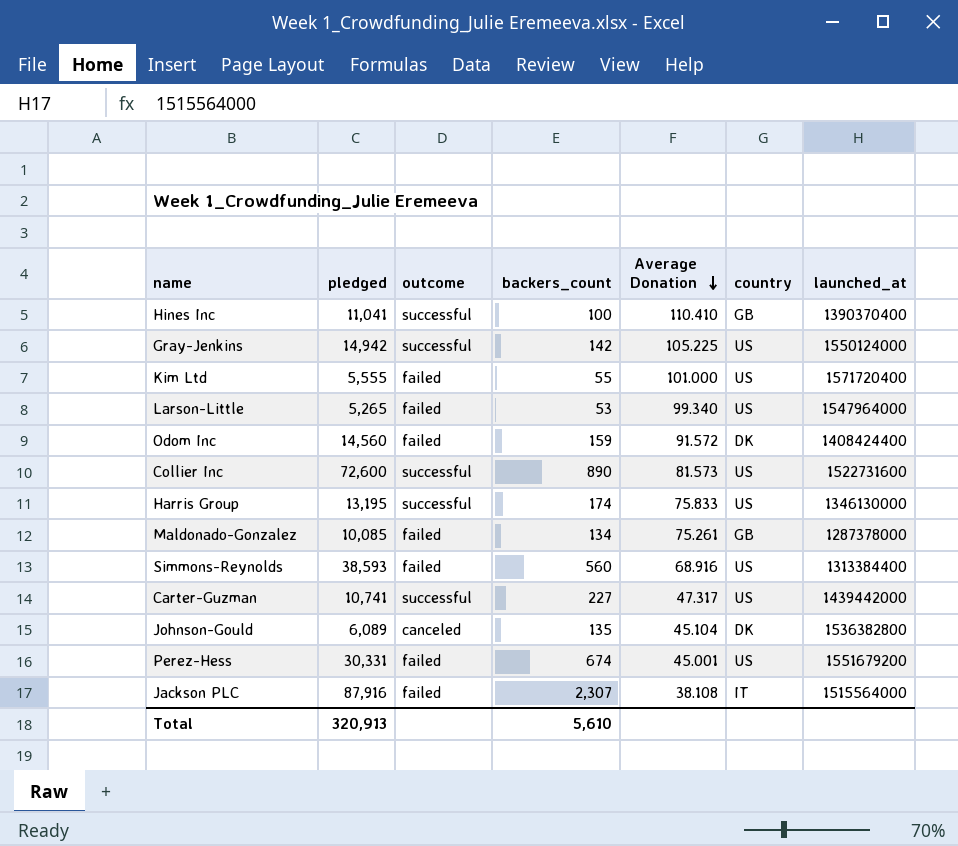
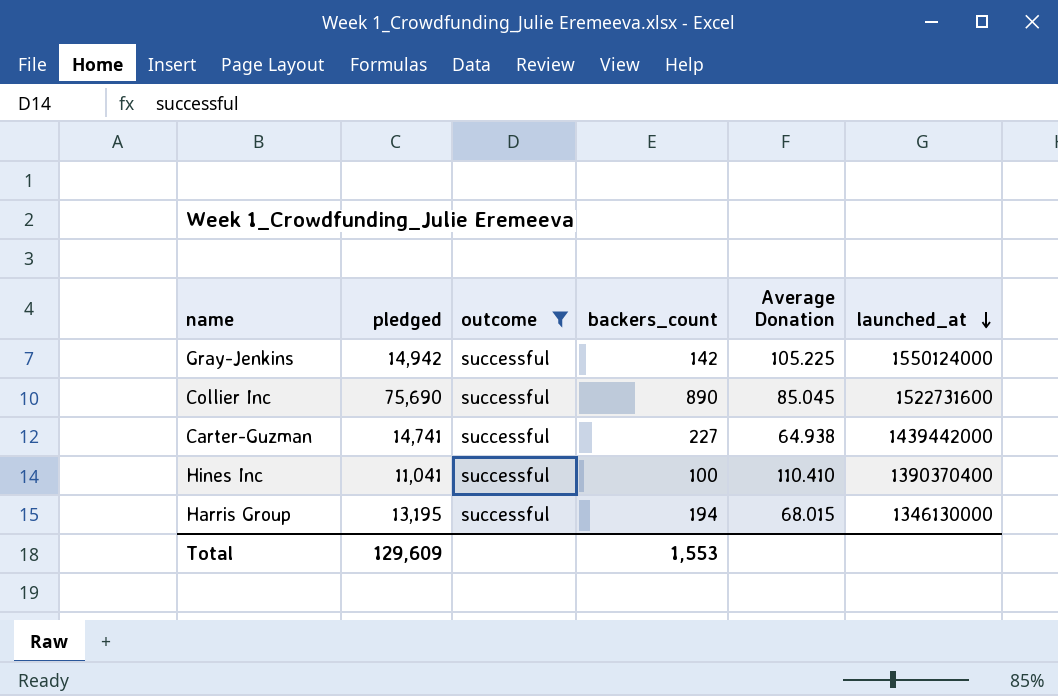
filter: none -> outcome = successful
row order: Average Donation descending -> launched_at descending
column country | position: 6 -> none
Collier Inc | pledged: 72,600 -> 75,690
Collier Inc | Average Donation: 81.573 -> 85.045
Carter-Guzman | pledged: 10,741 -> 14,741
Carter-Guzman | Average Donation: 47.317 -> 64.938
Harris Group | backers_count: 174 -> 194
Harris Group | Average Donation: 75.833 -> 68.015
Total | pledged: 320,913 -> 129,609
Total | backers_count: 5,610 -> 1,553

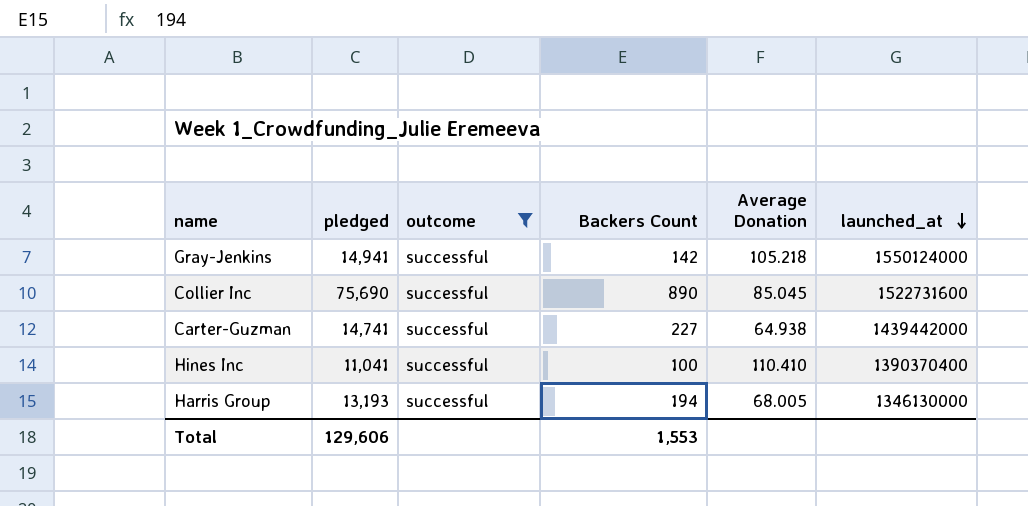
column name: backers_count -> Backers Count
Gray-Jenkins | pledged: 14,942 -> 14,941
Gray-Jenkins | Average Donation: 105.225 -> 105.218
Harris Group | pledged: 13,195 -> 13,193
Harris Group | Average Donation: 68.015 -> 68.005
Total | pledged: 129,609 -> 129,606

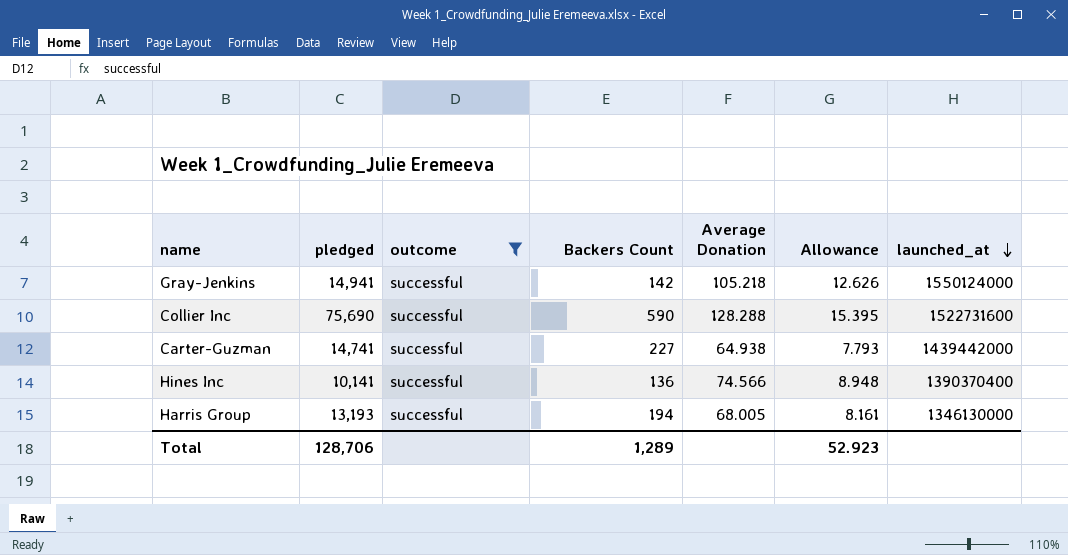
column Allowance | formula: none -> [Average Donation] * 0.12
Collier Inc | Backers Count: 890 -> 590
Collier Inc | Average Donation: 85.045 -> 128.288
Hines Inc | pledged: 11,041 -> 10,141
Hines Inc | Backers Count: 100 -> 136
Hines Inc | Average Donation: 110.410 -> 74.566
Total | pledged: 129,606 -> 128,706
Total | Backers Count: 1,553 -> 1,289

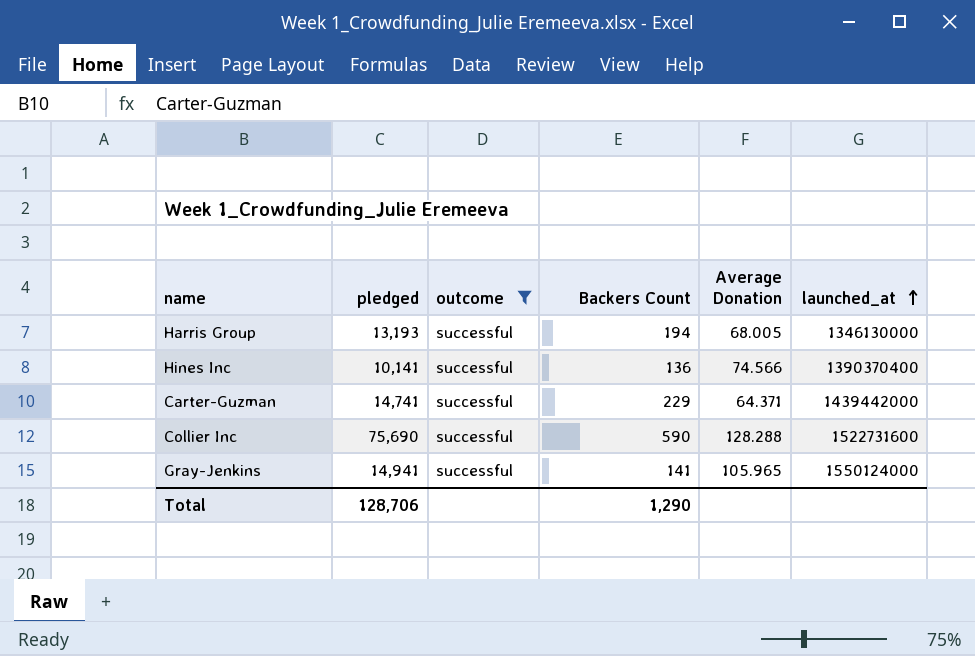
row order: launched_at descending -> launched_at ascending
column Allowance | formula: [Average Donation] * 0.12 -> none
Carter-Guzman | Backers Count: 227 -> 229
Carter-Guzman | Average Donation: 64.938 -> 64.371
Gray-Jenkins | Backers Count: 142 -> 141
Gray-Jenkins | Average Donation: 105.218 -> 105.965
Total | Backers Count: 1,289 -> 1,290

